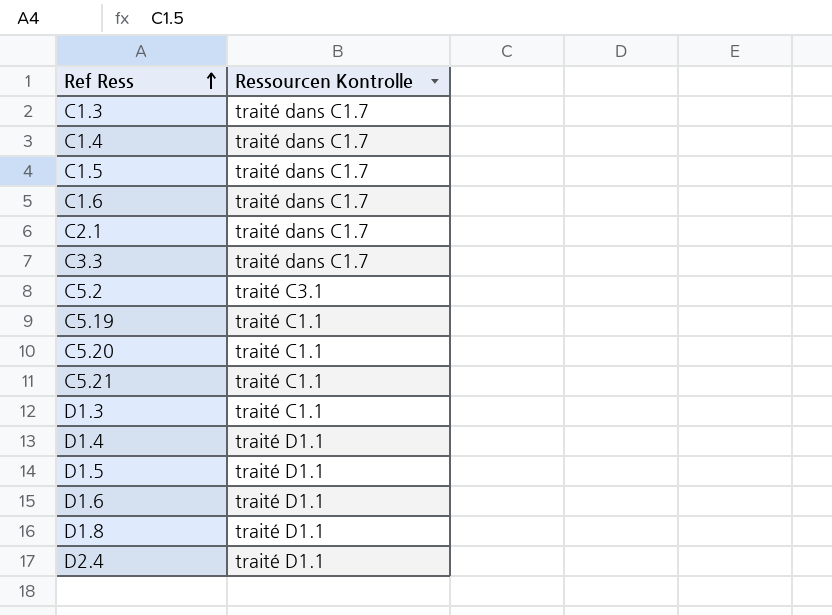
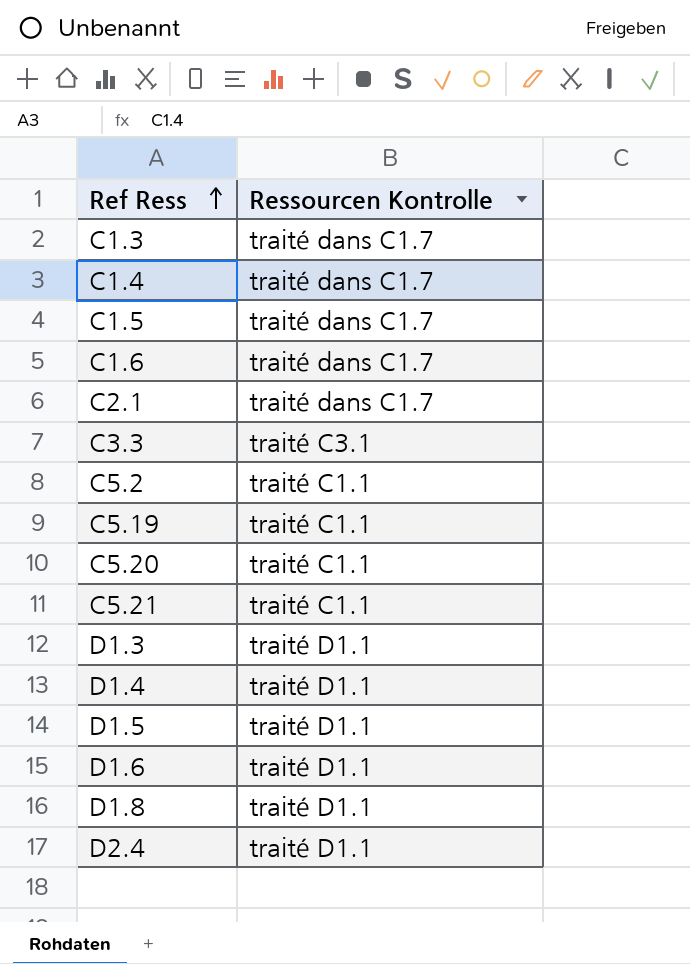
C3.3 | Ressourcen Kontrolle: traité dans C1.7 -> traité C3.1
C5.2 | Ressourcen Kontrolle: traité C3.1 -> traité C1.1
D1.3 | Ressourcen Kontrolle: traité C1.1 -> traité D1.1

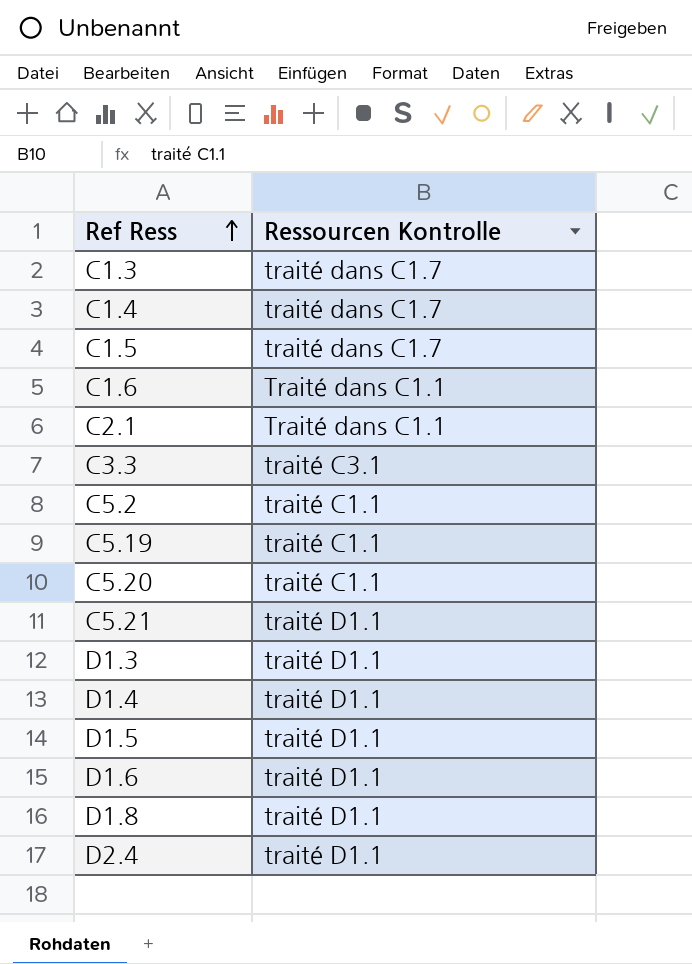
C1.6 | Ressourcen Kontrolle: traité dans C1.7 -> Traité dans C1.1
C2.1 | Ressourcen Kontrolle: traité dans C1.7 -> Traité dans C1.1
C5.21 | Ressourcen Kontrolle: traité C1.1 -> traité D1.1

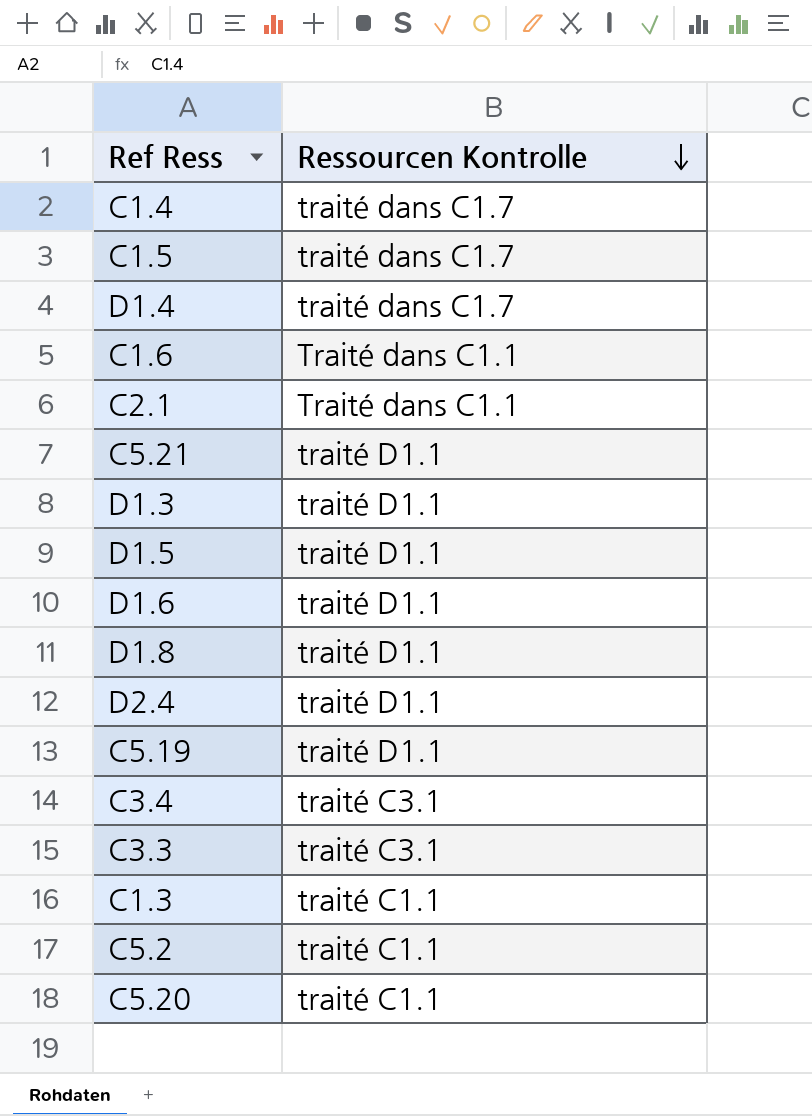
row order: Ref Ress ascending -> Ressourcen Kontrolle descending
D1.4 | Ressourcen Kontrolle: traité D1.1 -> traité dans C1.7
C5.19 | Ressourcen Kontrolle: traité C1.1 -> traité D1.1
row C3.4: none -> traité C3.1
C1.3 | Ressourcen Kontrolle: traité dans C1.7 -> traité C1.1

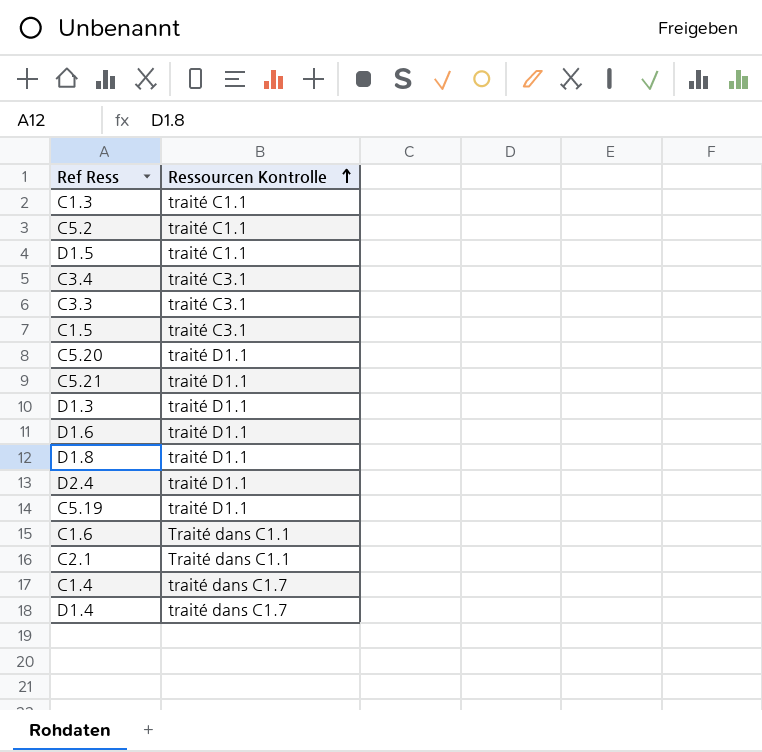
row order: Ressourcen Kontrolle descending -> Ressourcen Kontrolle ascending
D1.5 | Ressourcen Kontrolle: traité D1.1 -> traité C1.1
C1.5 | Ressourcen Kontrolle: traité dans C1.7 -> traité C3.1
C5.20 | Ressourcen Kontrolle: traité C1.1 -> traité D1.1

